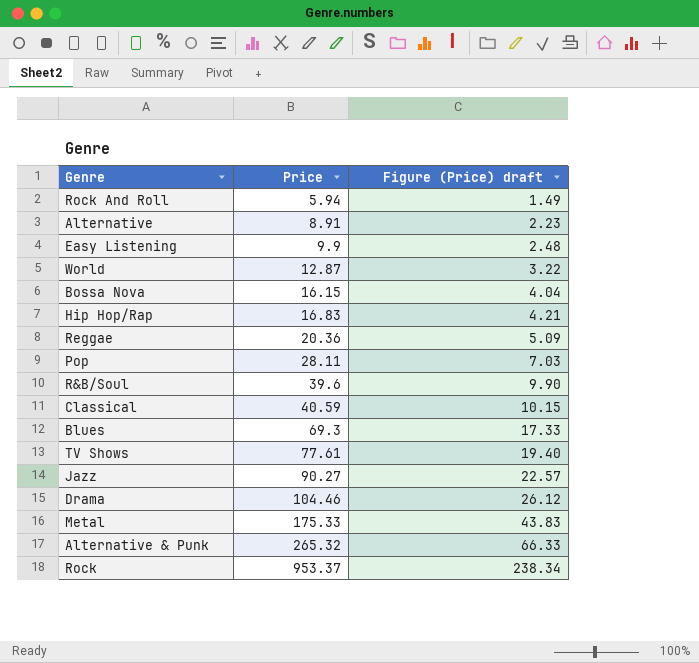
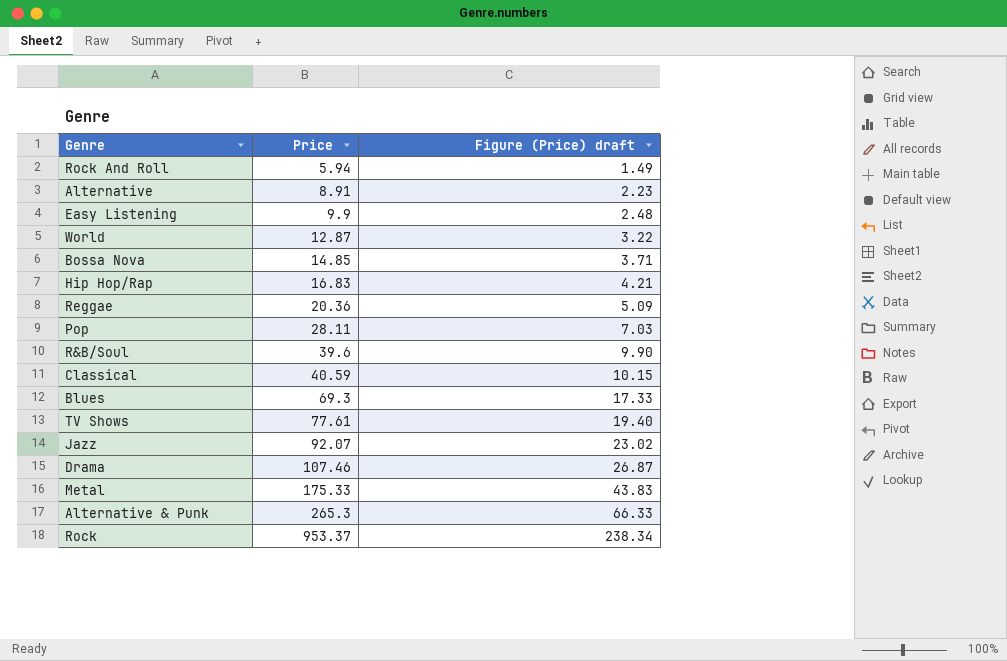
Bossa Nova | Price: 16.15 -> 14.85
Bossa Nova | Figure (Price) draft: 4.04 -> 3.71
Jazz | Price: 90.27 -> 92.07
Jazz | Figure (Price) draft: 22.57 -> 23.02
Drama | Price: 104.46 -> 107.46
Drama | Figure (Price) draft: 26.12 -> 26.87
Alternative & Punk | Price: 265.32 -> 265.3

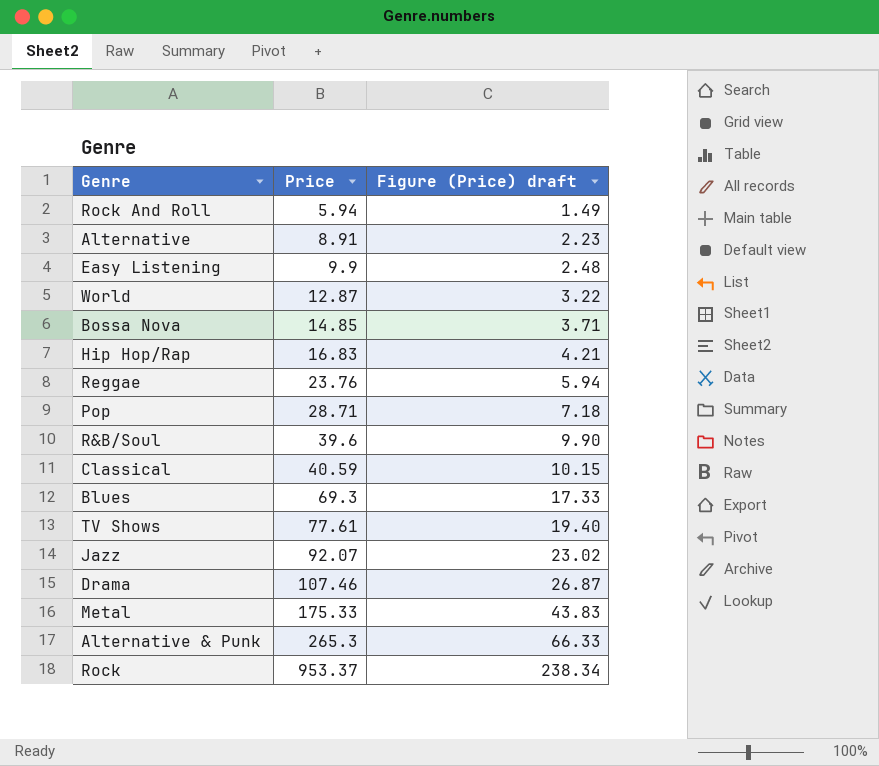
Reggae | Price: 20.36 -> 23.76
Reggae | Figure (Price) draft: 5.09 -> 5.94
Pop | Price: 28.11 -> 28.71
Pop | Figure (Price) draft: 7.03 -> 7.18

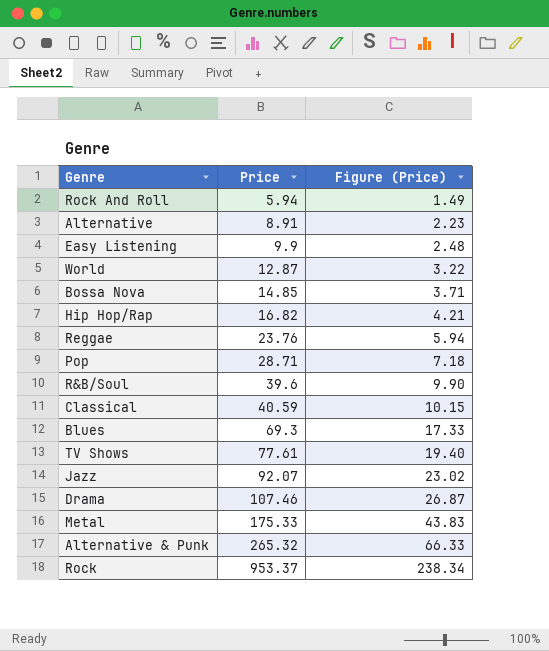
column name: Figure (Price) draft -> Figure (Price)
Hip Hop/Rap | Price: 16.83 -> 16.82
Alternative & Punk | Price: 265.3 -> 265.32

